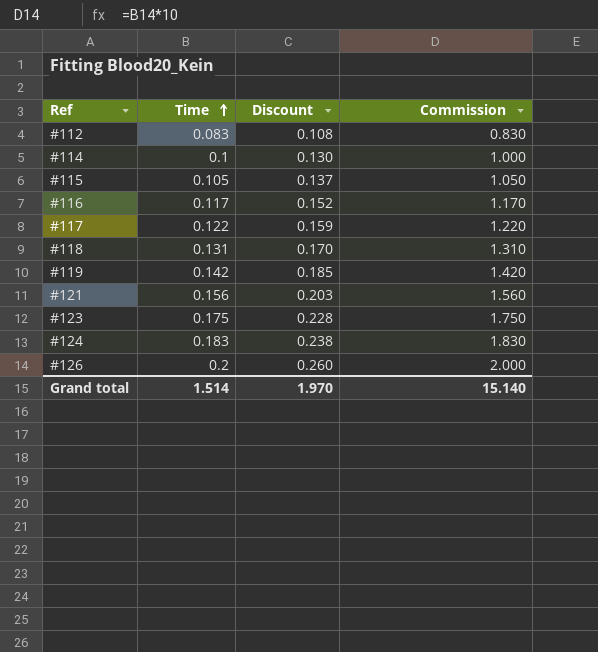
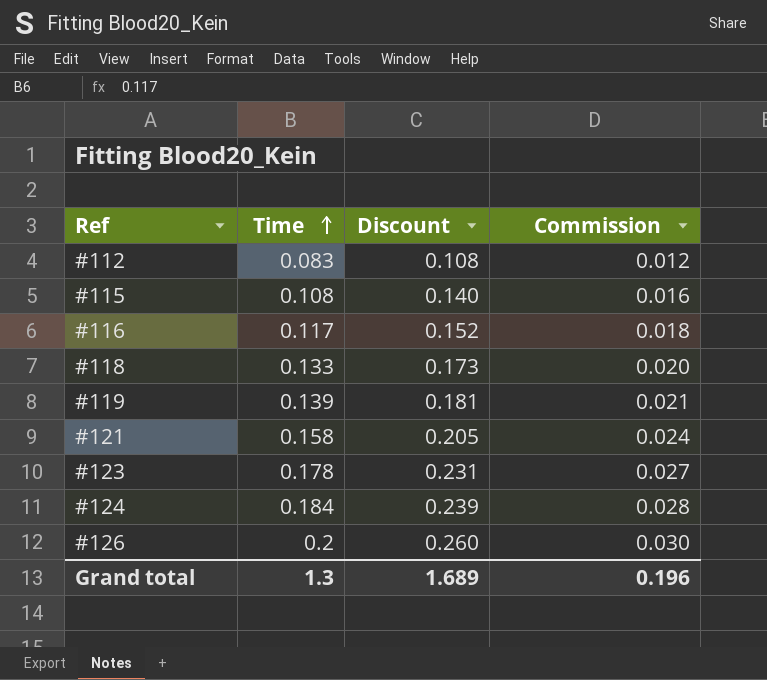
column Commission | formula: [Time] * 10 -> [Time] * 0.15
row #114: 0.1 | 0.130 | 1.000 -> none
row #117: 0.122 | 0.159 | 1.220 -> none
#115 | Time: 0.105 -> 0.108
#115 | Discount: 0.137 -> 0.140
#118 | Time: 0.131 -> 0.133
#118 | Discount: 0.170 -> 0.173
#119 | Time: 0.142 -> 0.139
#119 | Discount: 0.185 -> 0.181
#121 | Time: 0.156 -> 0.158
#121 | Discount: 0.203 -> 0.205
#123 | Time: 0.175 -> 0.178
#123 | Discount: 0.228 -> 0.231
#124 | Time: 0.183 -> 0.184
#124 | Discount: 0.238 -> 0.239
Grand total | Time: 1.514 -> 1.3
Grand total | Discount: 1.970 -> 1.689
Grand total | Commission: 15.140 -> 0.196

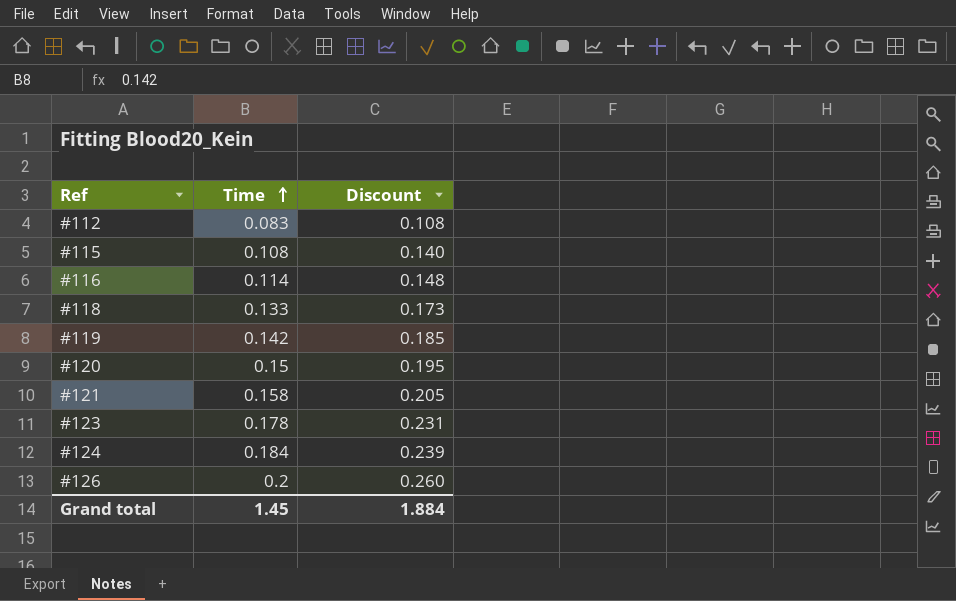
column Commission | formula: [Time] * 0.15 -> none
#116 | Time: 0.117 -> 0.114
#116 | Discount: 0.152 -> 0.148
#119 | Time: 0.139 -> 0.142
#119 | Discount: 0.181 -> 0.185
row #120: none -> 0.15 | 0.195
Grand total | Time: 1.3 -> 1.45
Grand total | Discount: 1.689 -> 1.884

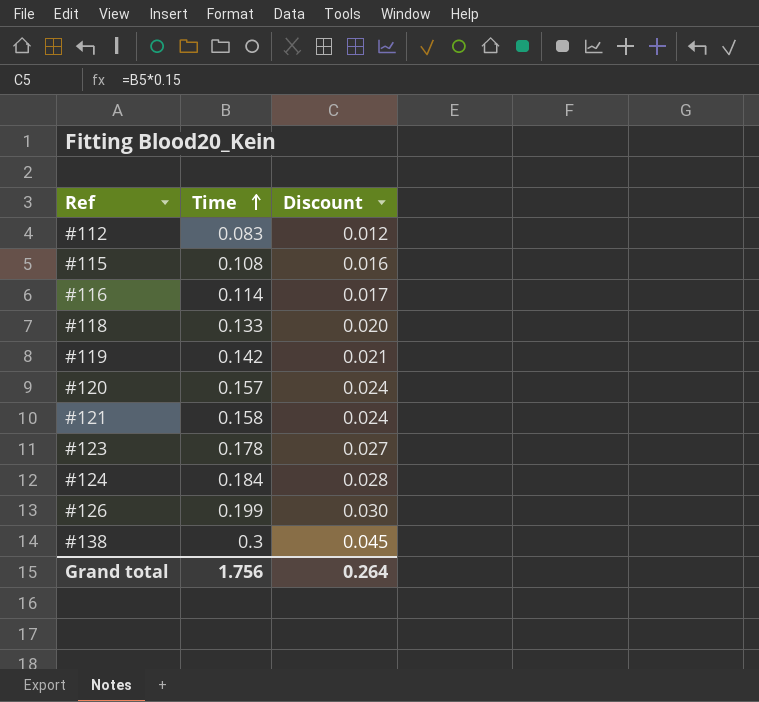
column Discount | formula: [Time] * 1.3 -> [Time] * 0.15
#120 | Time: 0.15 -> 0.157
#126 | Time: 0.2 -> 0.199
row #138: none -> 0.3 | 0.045
Grand total | Time: 1.45 -> 1.756
Grand total | Discount: 1.884 -> 0.264

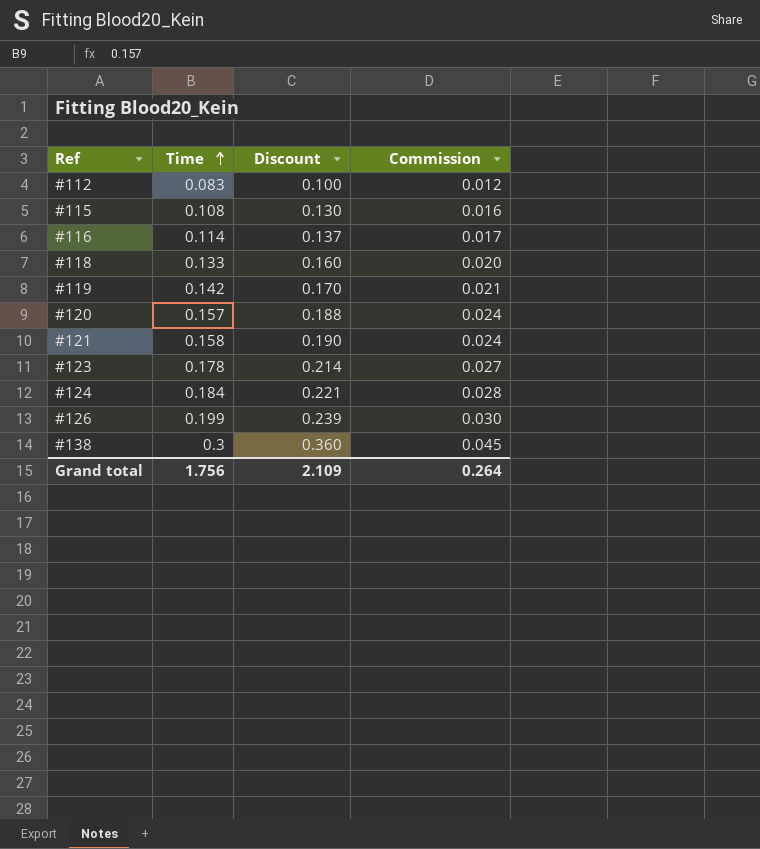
column Discount | formula: [Time] * 0.15 -> [Time] * 1.2
column Commission | formula: none -> [Time] * 0.15
Grand total | Discount: 0.264 -> 2.109

